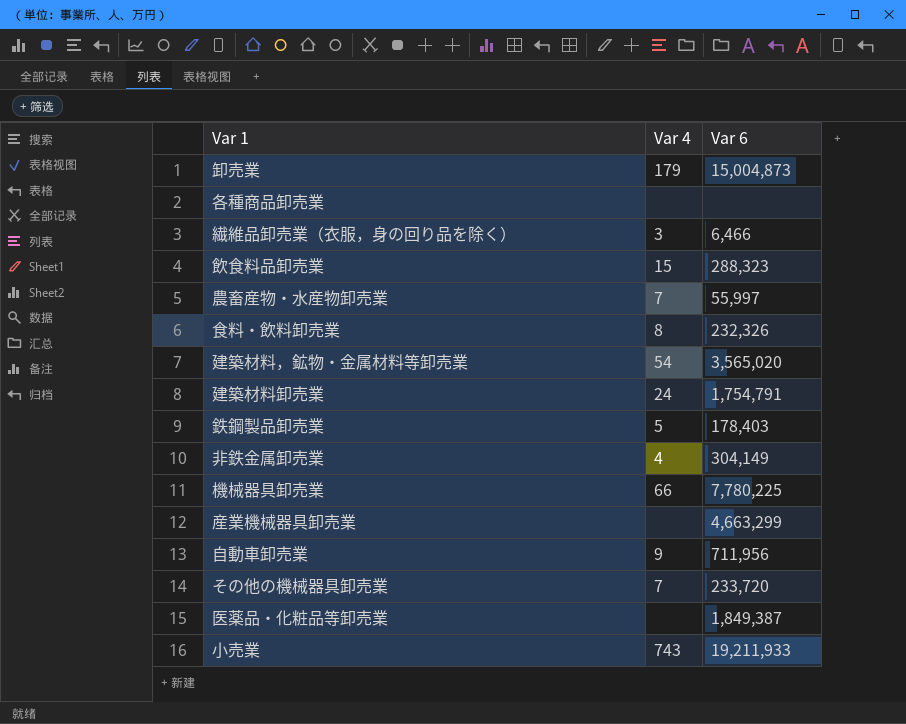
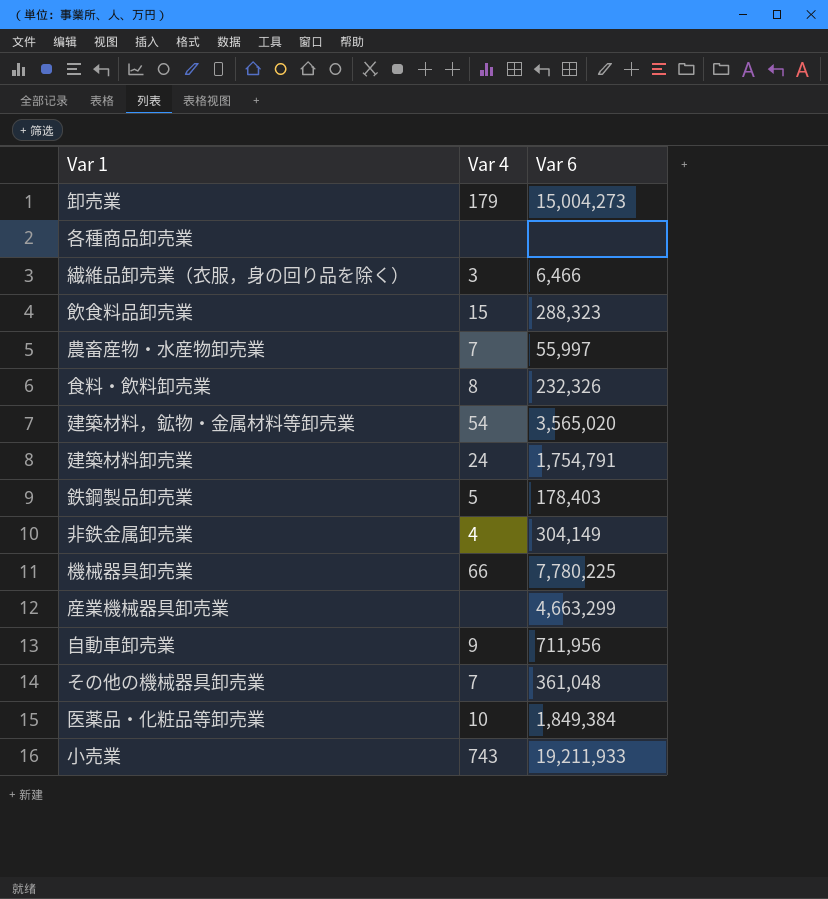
卸売業 | Var 6: 15,004,873 -> 15,004,273
その他の機械器具卸売業 | Var 6: 233,720 -> 361,048
医薬品・化粧品等卸売業 | Var 4: none -> 10
医薬品・化粧品等卸売業 | Var 6: 1,849,387 -> 1,849,384

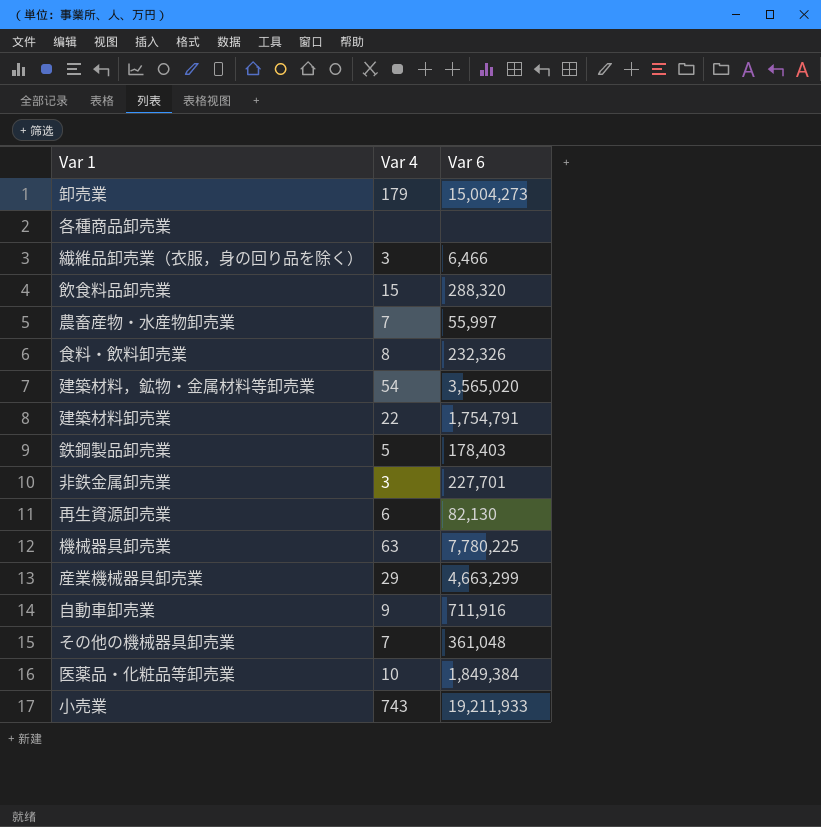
飲食料品卸売業 | Var 6: 288,323 -> 288,320
建築材料卸売業 | Var 4: 24 -> 22
非鉄金属卸売業 | Var 4: 4 -> 3
非鉄金属卸売業 | Var 6: 304,149 -> 227,701
row 再生資源卸売業: none -> 6 | 82,130
機械器具卸売業 | Var 4: 66 -> 63
産業機械器具卸売業 | Var 4: none -> 29
自動車卸売業 | Var 6: 711,956 -> 711,916

